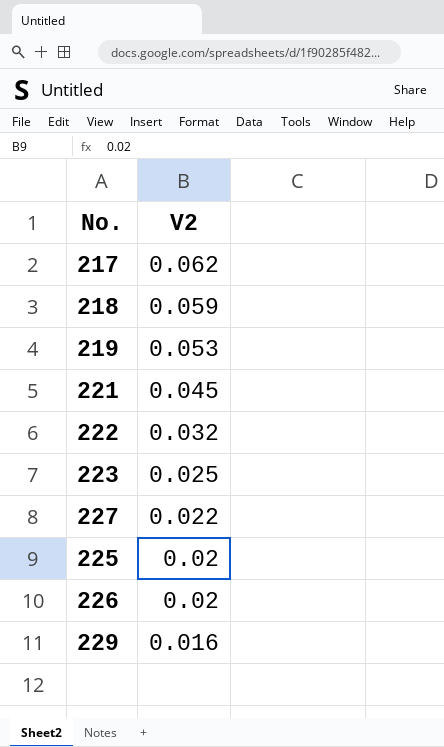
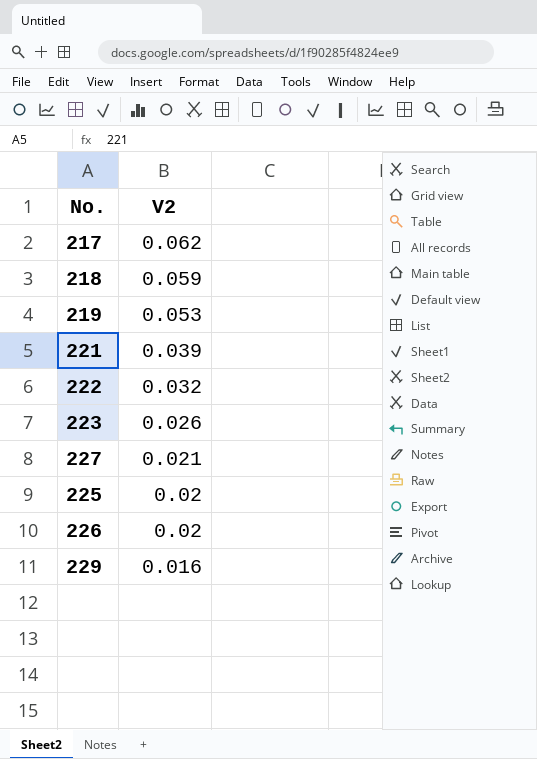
221 | V2: 0.045 -> 0.039
223 | V2: 0.025 -> 0.026
227 | V2: 0.022 -> 0.021

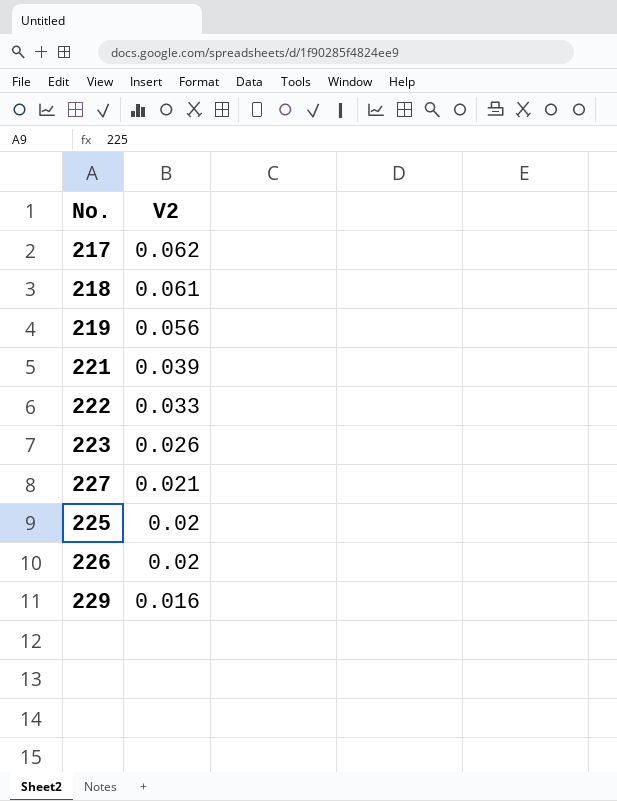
218 | V2: 0.059 -> 0.061
219 | V2: 0.053 -> 0.056
222 | V2: 0.032 -> 0.033

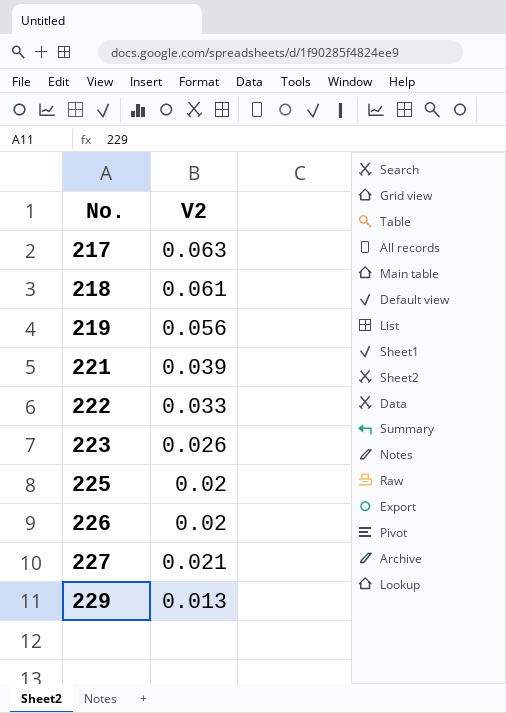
row order: V2 descending -> No. ascending
217 | V2: 0.062 -> 0.063
229 | V2: 0.016 -> 0.013

